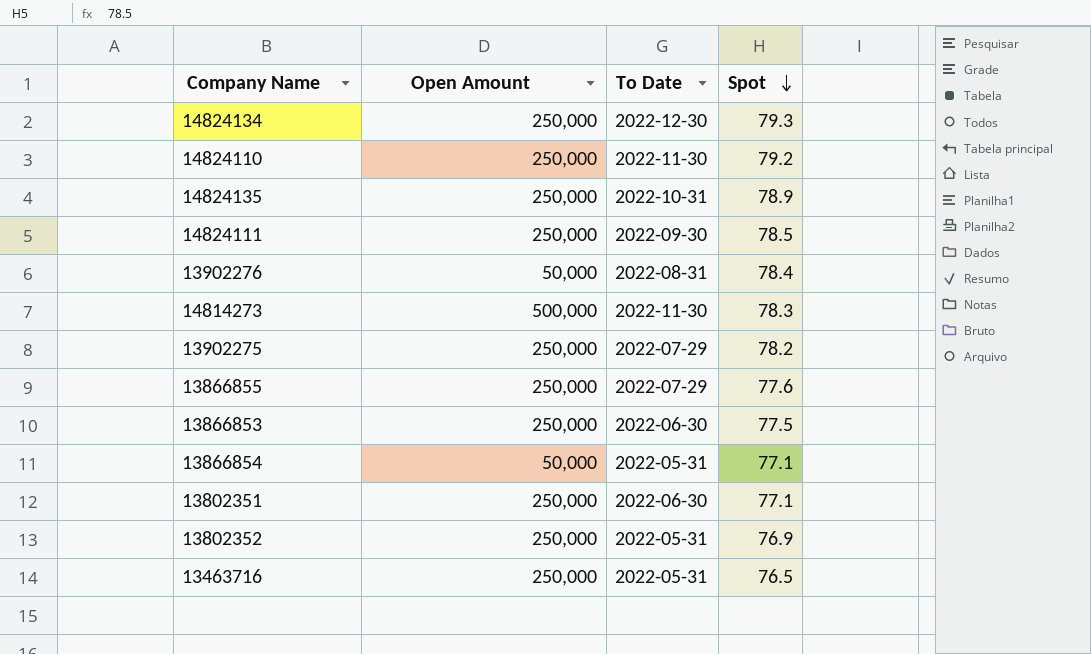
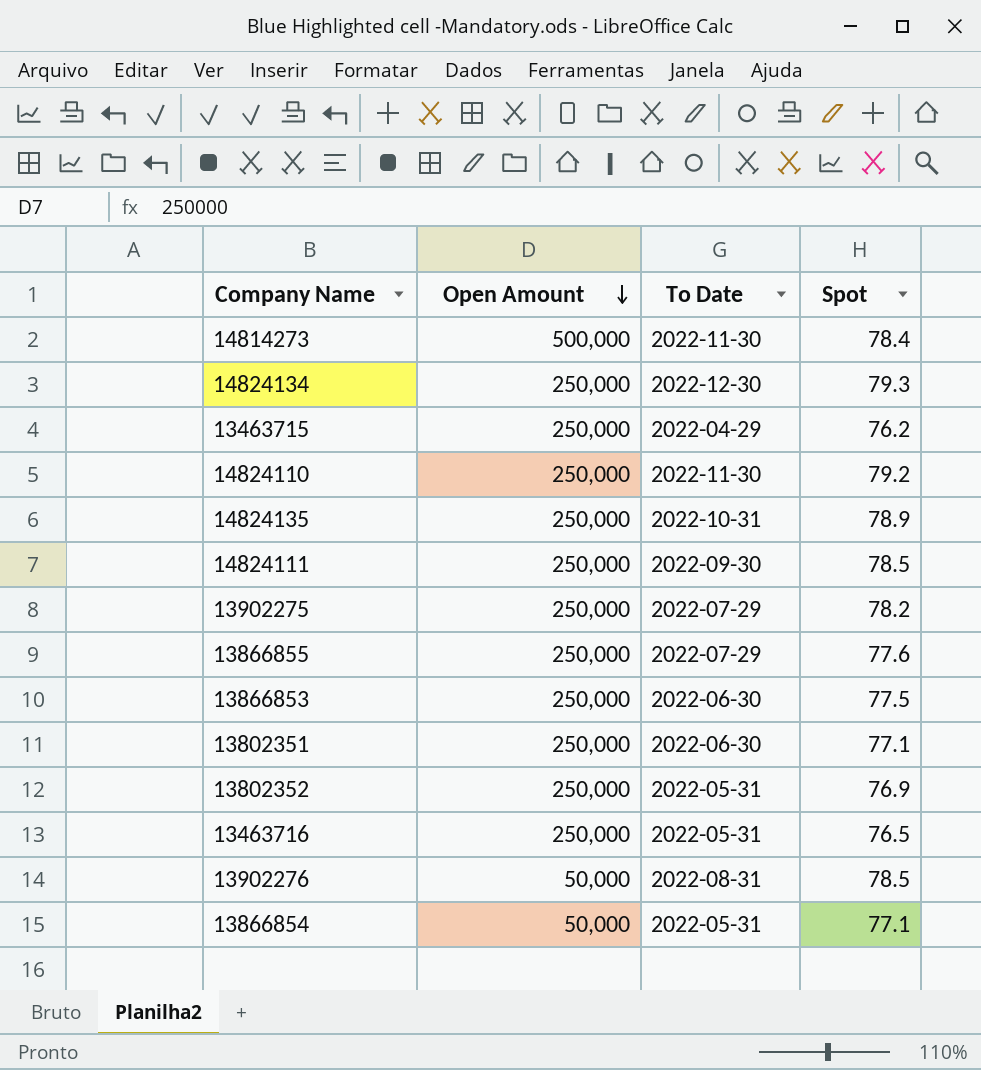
row order: Spot descending -> Open Amount descending
14814273 | Spot: 78.3 -> 78.4
row 13463715: none -> 250,000 | 2022-04-29 | 76.2
13902276 | Spot: 78.4 -> 78.5

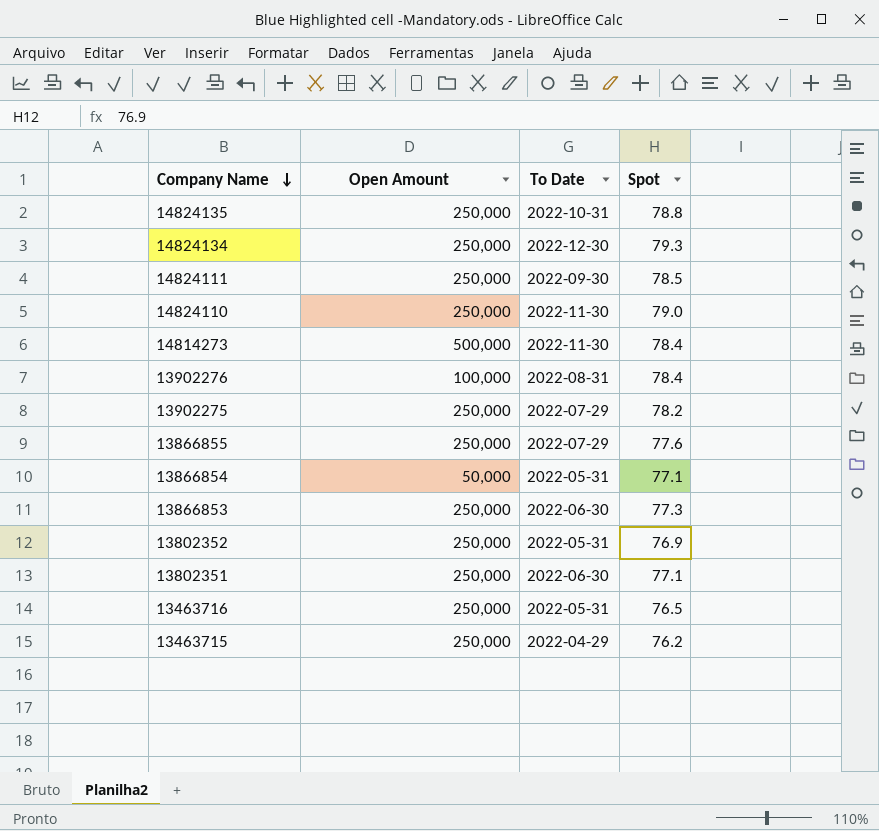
row order: Open Amount descending -> Company Name descending
14824135 | Spot: 78.9 -> 78.8
14824110 | Spot: 79.2 -> 79.0
13902276 | Open Amount: 50,000 -> 100,000
13902276 | Spot: 78.5 -> 78.4
13866853 | Spot: 77.5 -> 77.3

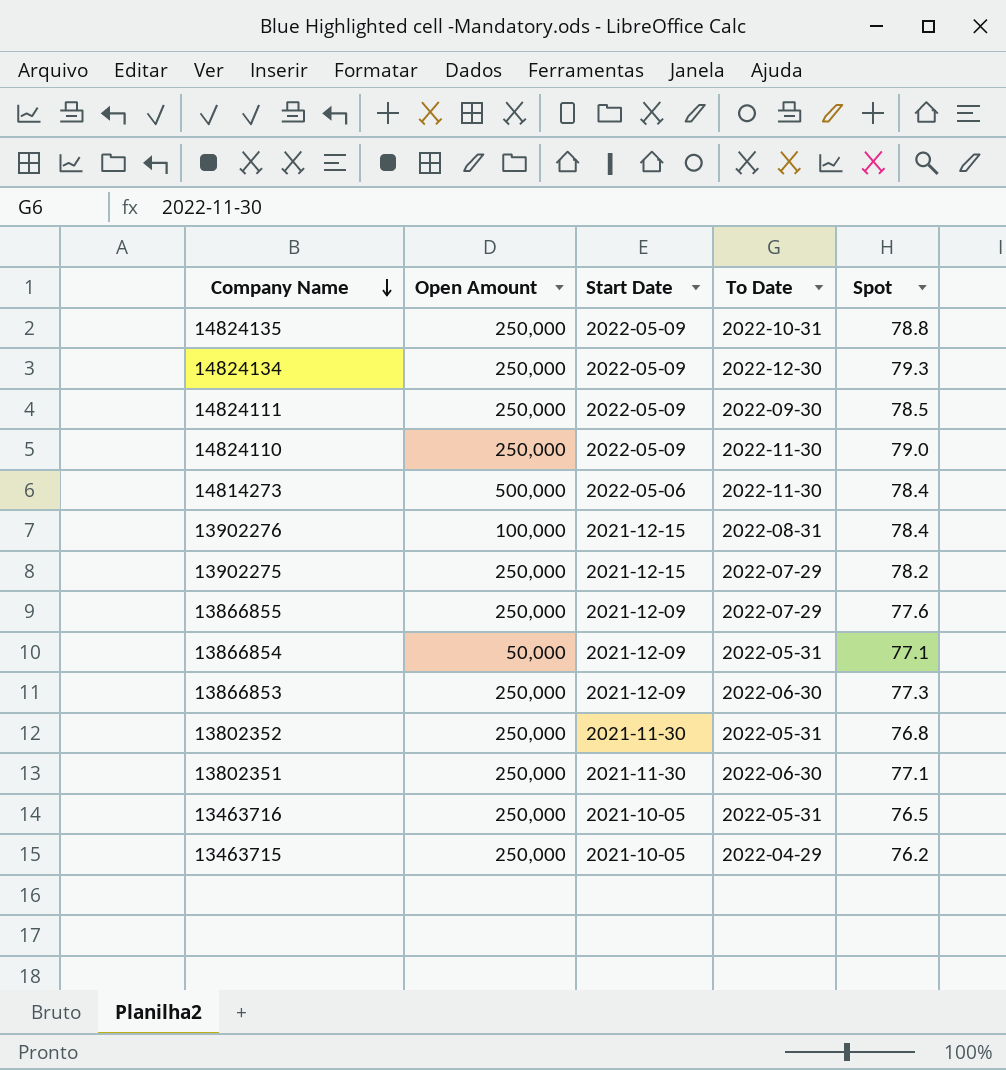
column Start Date | position: none -> 3
13802352 | Spot: 76.9 -> 76.8

